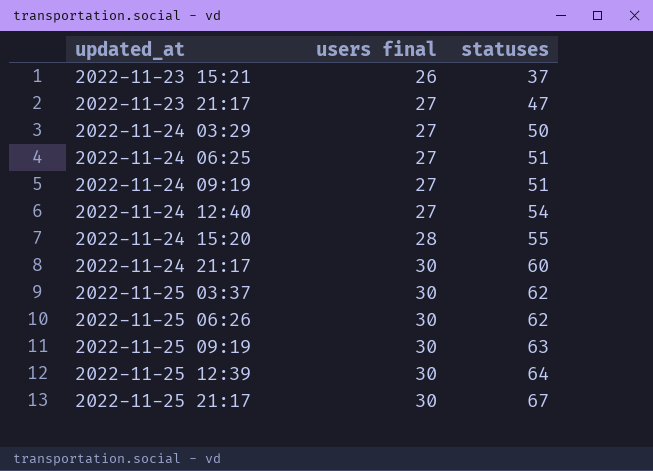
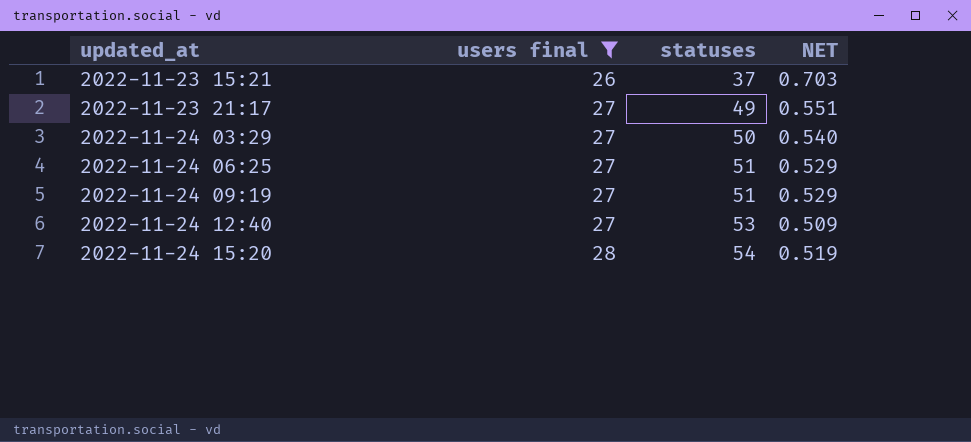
filter: none -> users final != 30
column NET | formula: none -> [users final] / [statuses]
2022-11-23 21:17 | statuses: 47 -> 49
2022-11-24 12:40 | statuses: 54 -> 53
2022-11-24 15:20 | statuses: 55 -> 54

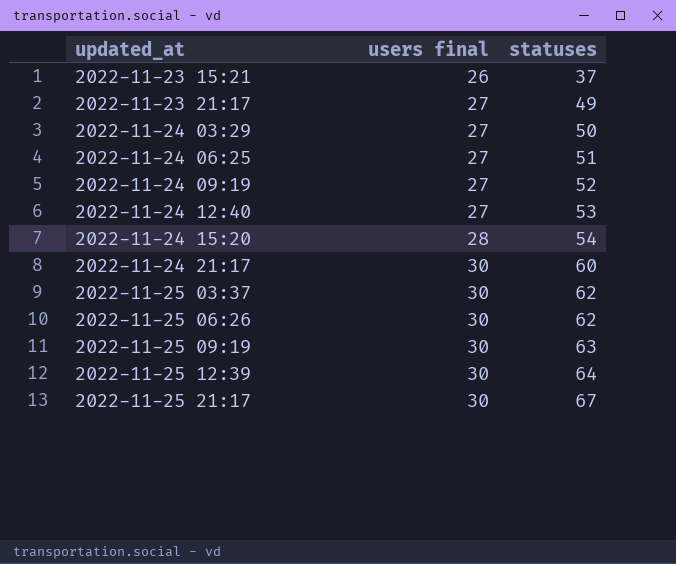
filter: users final != 30 -> none
column NET | formula: [users final] / [statuses] -> none
2022-11-24 09:19 | statuses: 51 -> 52

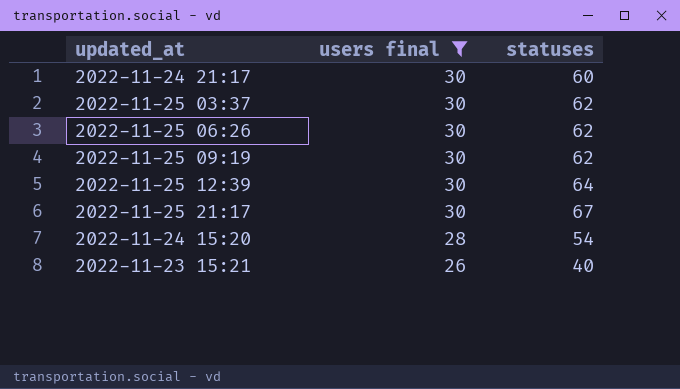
filter: none -> users final != 27
row order: updated_at ascending -> users final descending
2022-11-25 09:19 | statuses: 63 -> 62
2022-11-23 15:21 | statuses: 37 -> 40

